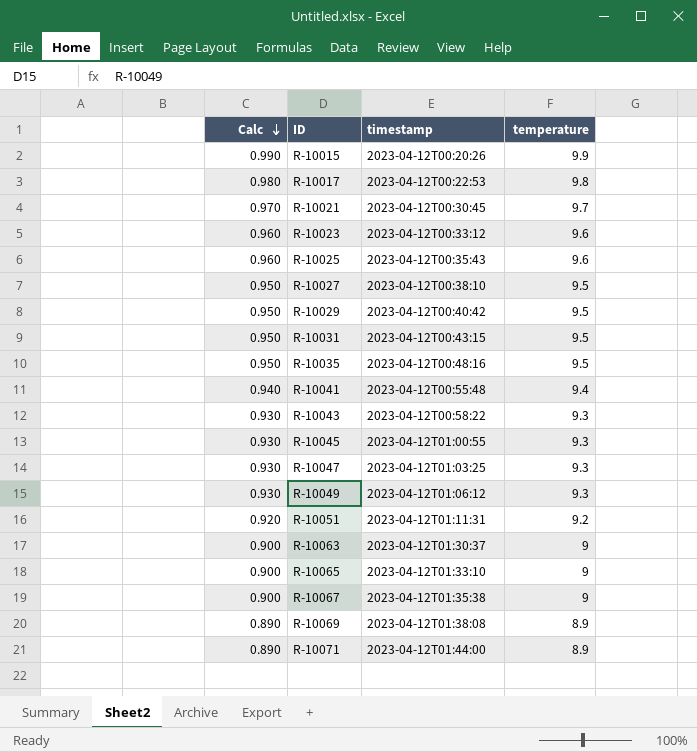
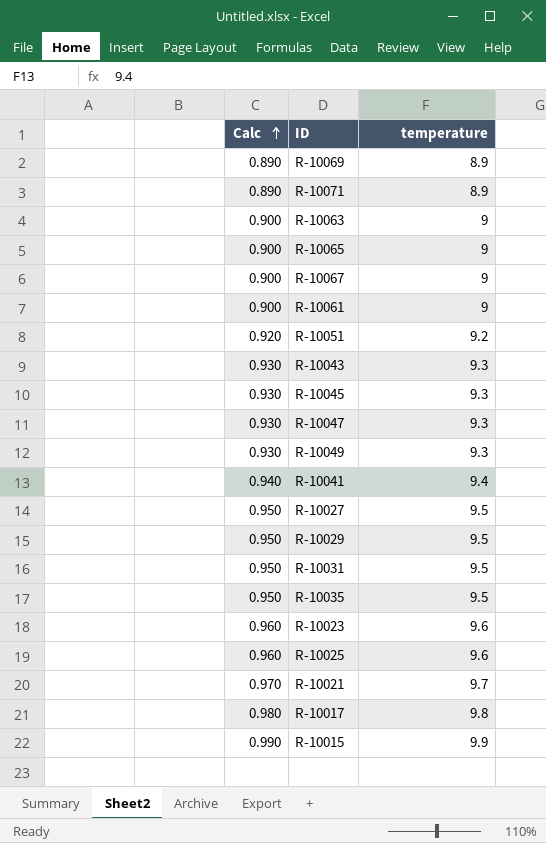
row order: Calc descending -> Calc ascending
column timestamp | position: 3 -> none
row R-10061: none -> 0.900 | 9

